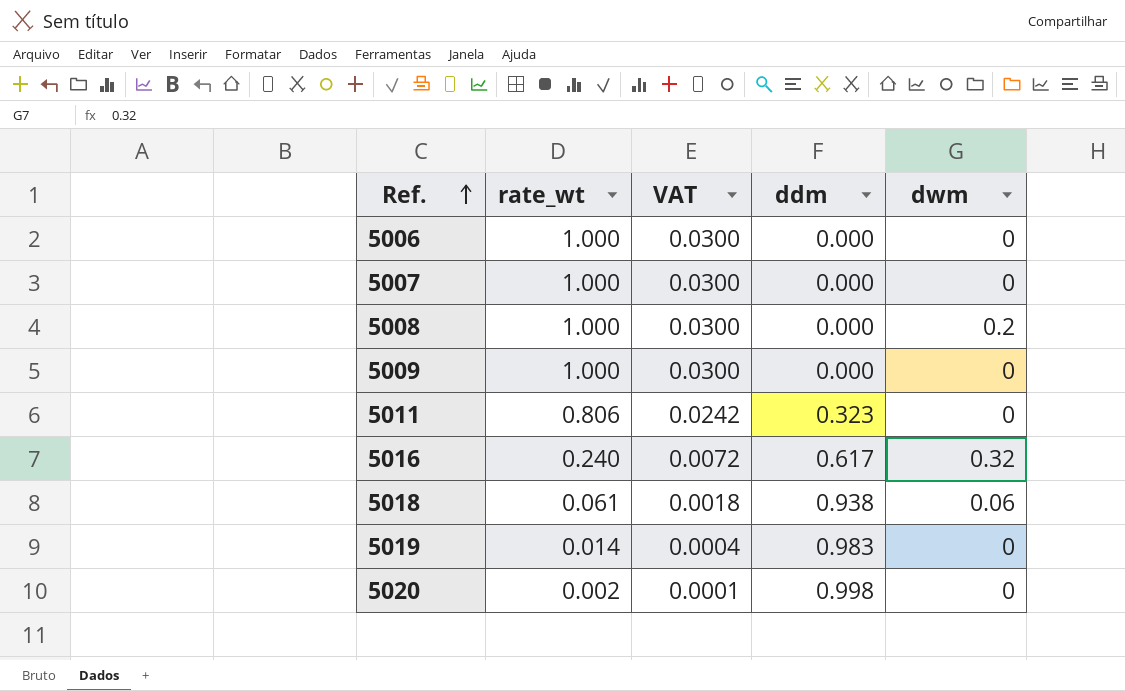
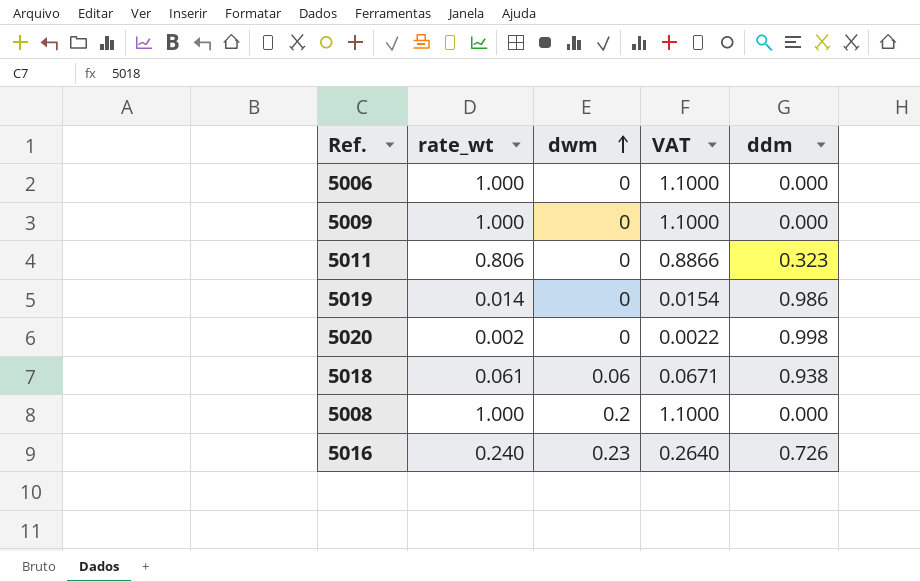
row order: Ref. ascending -> dwm ascending
column dwm | position: 5 -> 3
column VAT | formula: [rate_wt] * 0.03 -> [rate_wt] * 1.1
row 5007: 1.000 | 0.0300 | 0.000 | 0 -> none
5019 | ddm: 0.983 -> 0.986
5016 | dwm: 0.32 -> 0.23
5016 | ddm: 0.617 -> 0.726

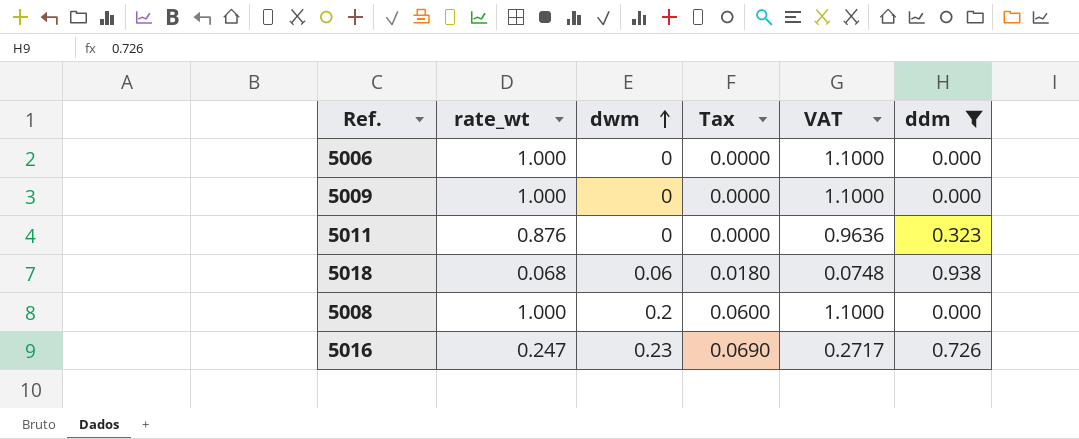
filter: none -> ddm <= 0.938
column Tax | formula: none -> [dwm] * 0.3
5011 | rate_wt: 0.806 -> 0.876
5011 | VAT: 0.8866 -> 0.9636
5018 | rate_wt: 0.061 -> 0.068
5018 | VAT: 0.0671 -> 0.0748
5016 | rate_wt: 0.240 -> 0.247
5016 | VAT: 0.2640 -> 0.2717

